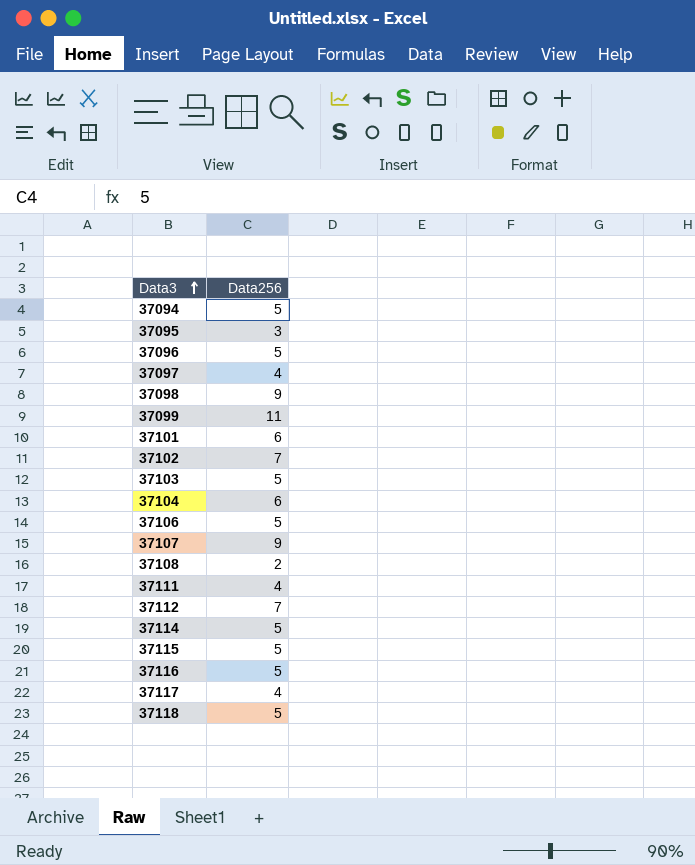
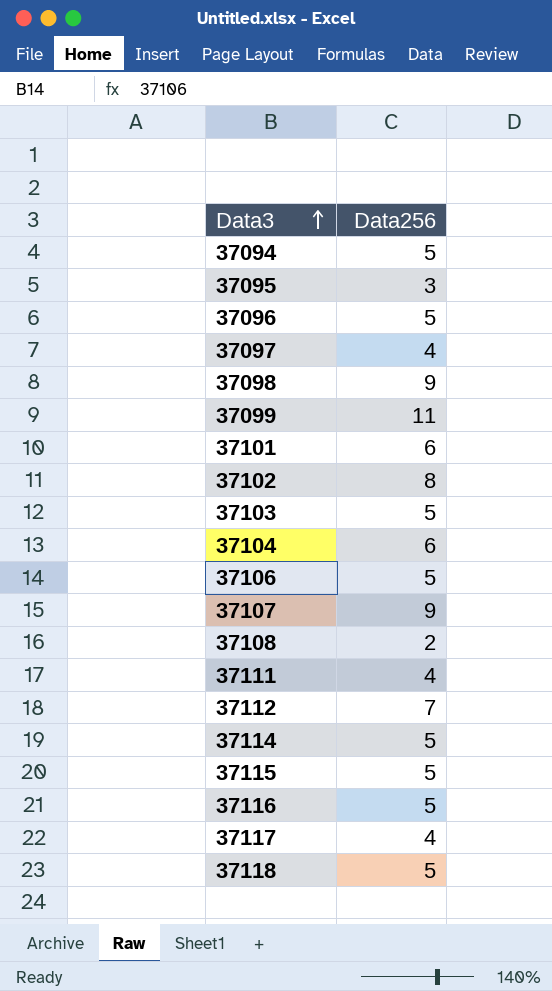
37102 | Data256: 7 -> 8

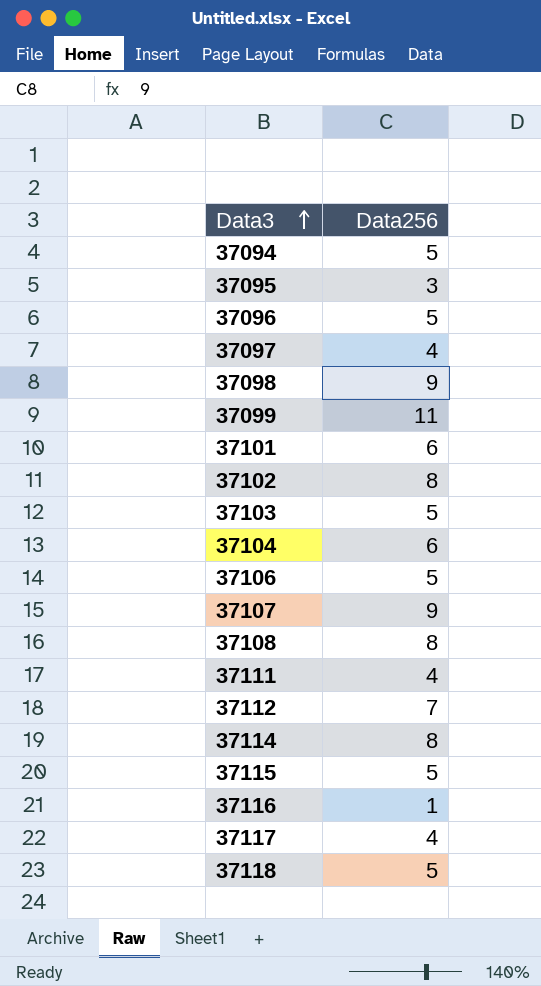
37108 | Data256: 2 -> 8
37114 | Data256: 5 -> 8
37116 | Data256: 5 -> 1

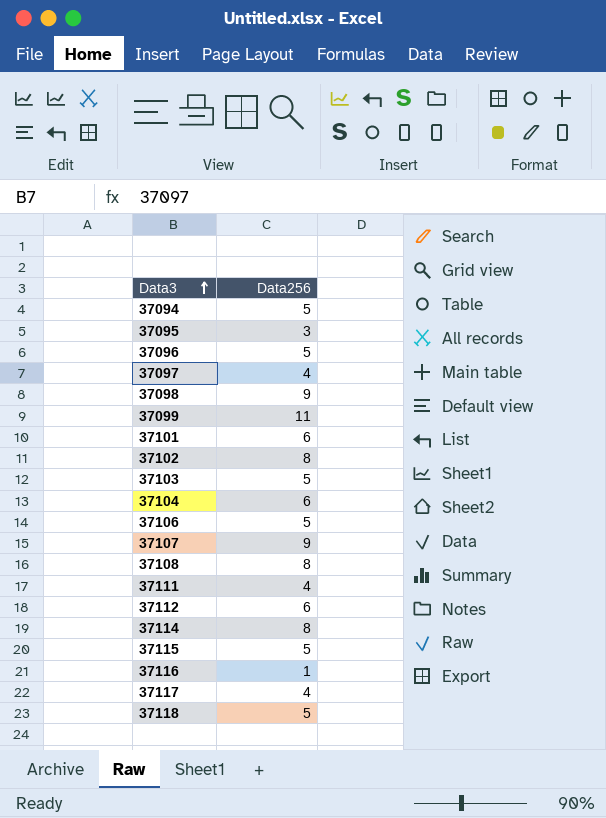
37112 | Data256: 7 -> 6

